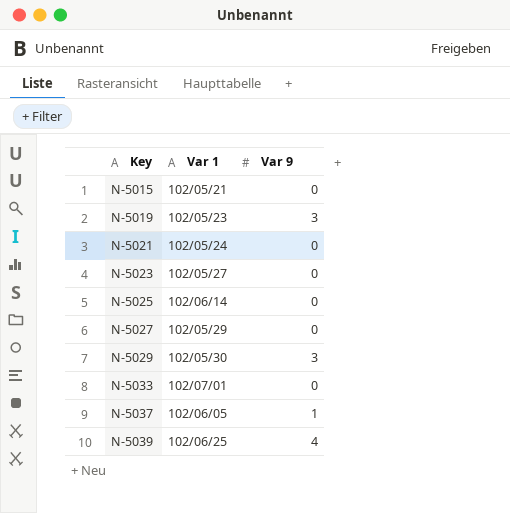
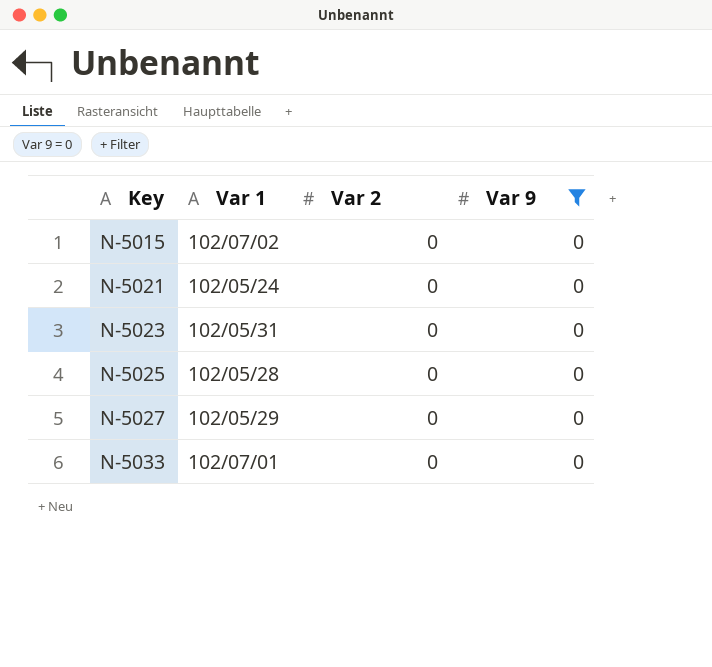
filter: none -> Var 9 = 0
column Var 2 | position: none -> 3
N-5015 | Var 1: 102/05/21 -> 102/07/02
N-5023 | Var 1: 102/05/27 -> 102/05/31
N-5025 | Var 1: 102/06/14 -> 102/05/28

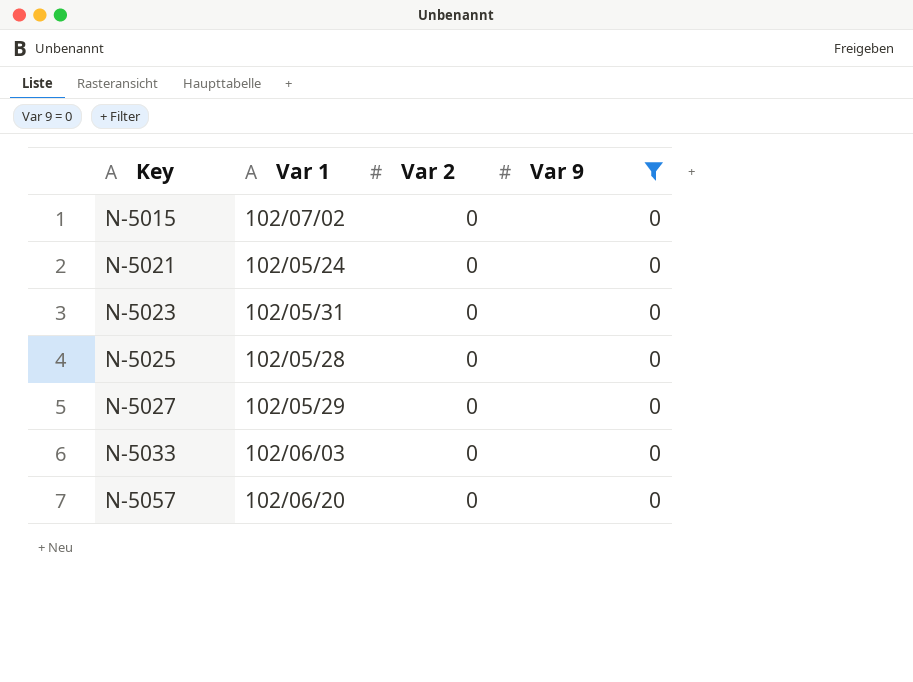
N-5033 | Var 1: 102/07/01 -> 102/06/03
row N-5057: none -> 102/06/20 | 0 | 0

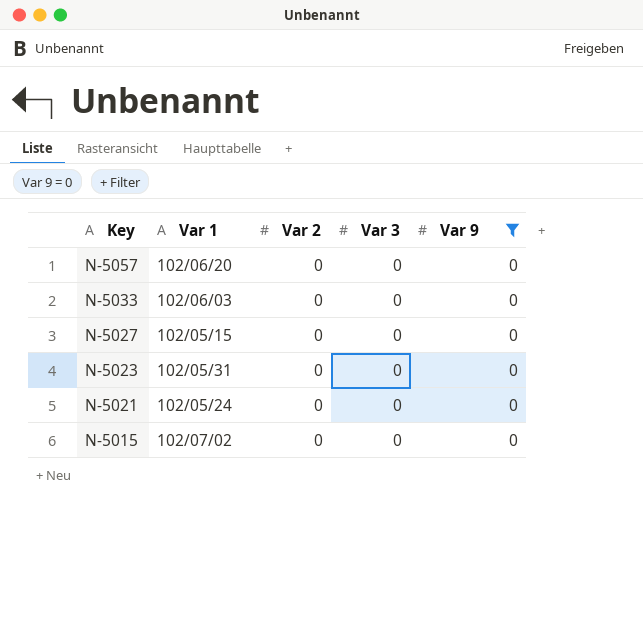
row order: Key ascending -> Key descending
column Var 3 | position: none -> 4
row N-5025: 102/05/28 | 0 | 0 -> none
N-5027 | Var 1: 102/05/29 -> 102/05/15

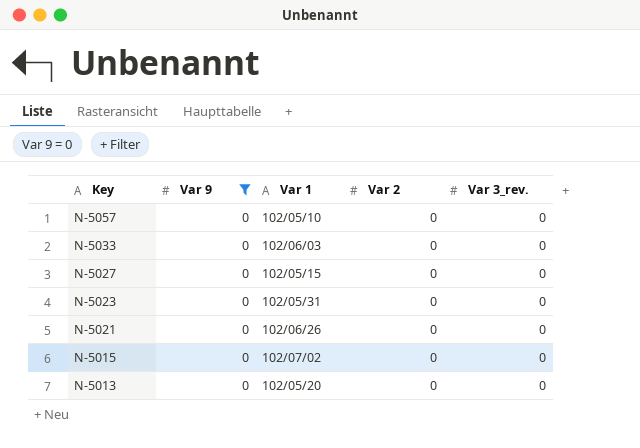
column Var 9 | position: 5 -> 2
column name: Var 3 -> Var 3_rev.
N-5057 | Var 1: 102/06/20 -> 102/05/10
N-5021 | Var 1: 102/05/24 -> 102/06/26
row N-5013: none -> 0 | 102/05/20 | 0 | 0

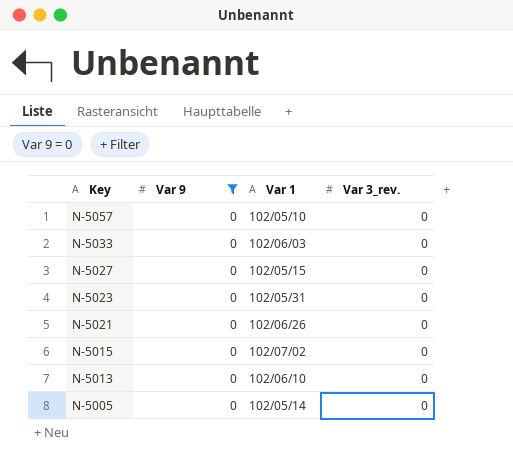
column Var 2 | position: 4 -> none
N-5013 | Var 1: 102/05/20 -> 102/06/10
row N-5005: none -> 0 | 102/05/14 | 0

